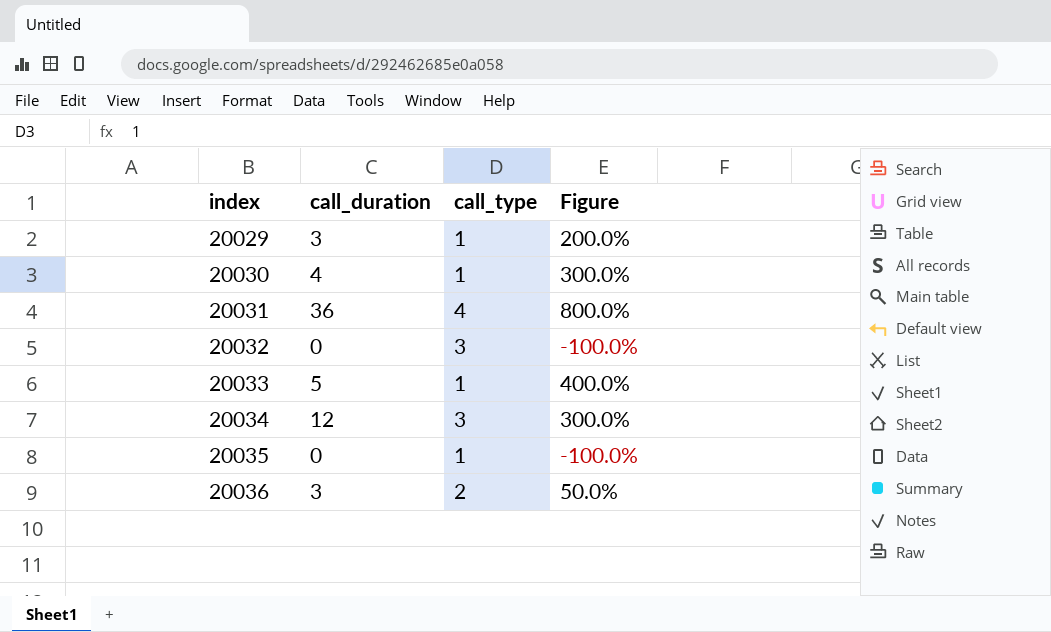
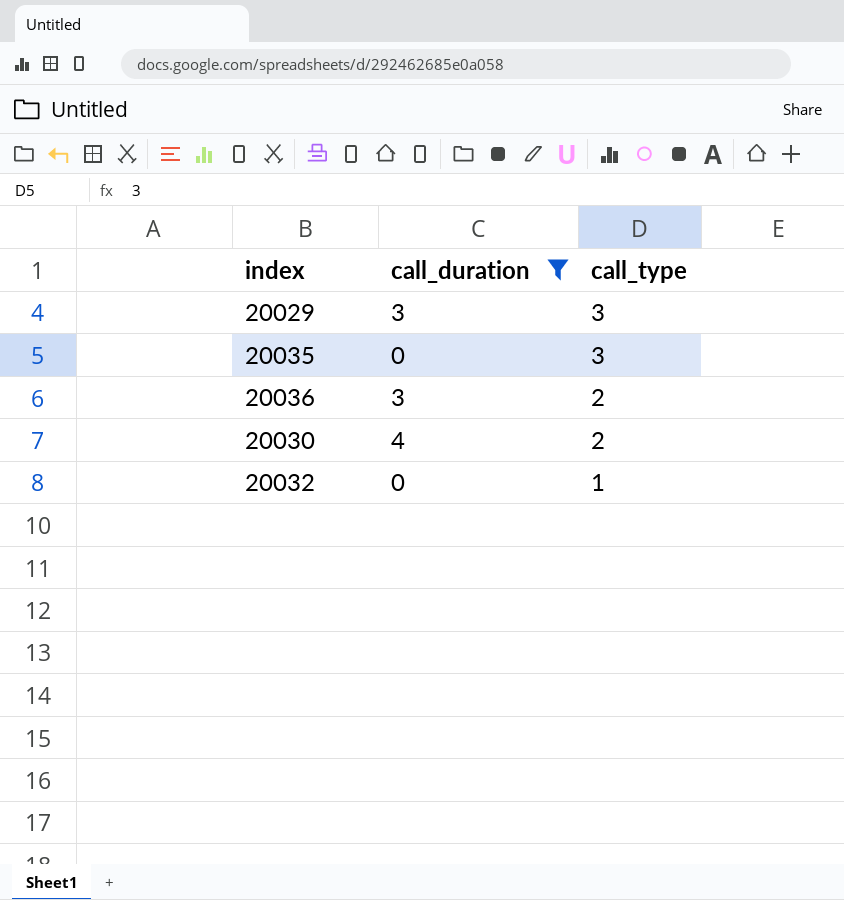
filter: none -> call_duration <= 4
row order: index ascending -> call_type descending
column Figure | formula: ([call_duration] - [call_type]) / [call_type] -> none
20029 | call_type: 1 -> 3
20035 | call_type: 1 -> 3
20030 | call_type: 1 -> 2
20032 | call_type: 3 -> 1

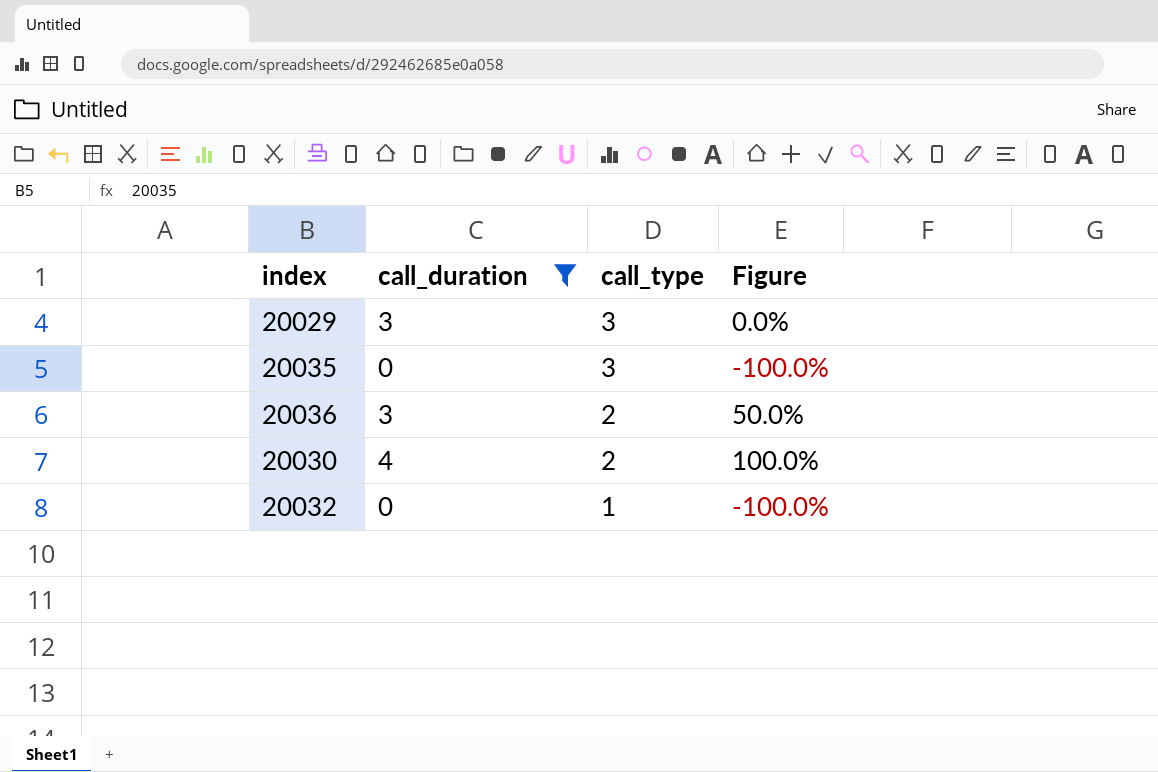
column Figure | formula: none -> ([call_duration] - [call_type]) / [call_type]

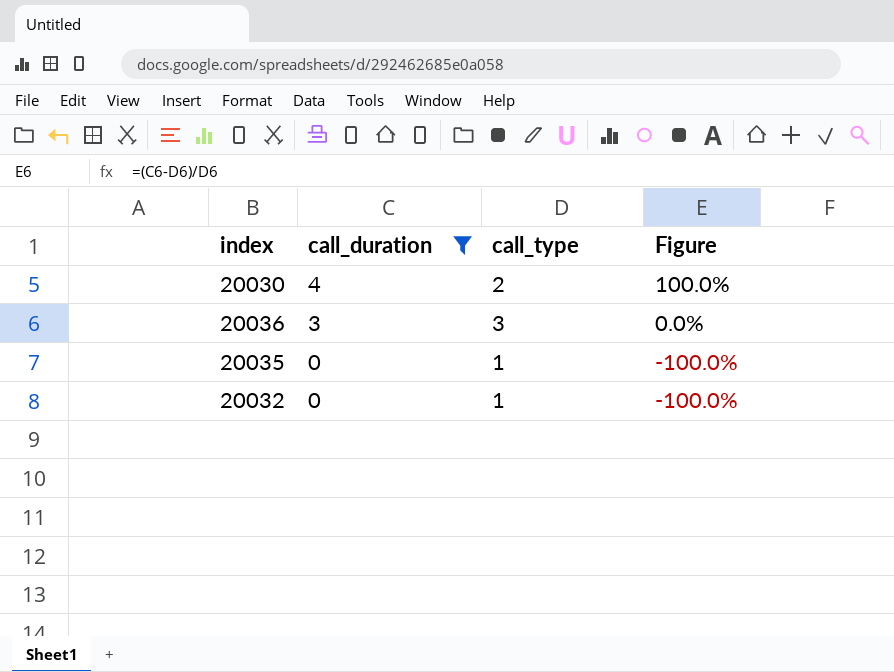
row order: call_type descending -> call_duration descending
row 20029: 3 | 3 | 0.0% -> none
20036 | call_type: 2 -> 3
20036 | Figure: 50.0% -> 0.0%
20035 | call_type: 3 -> 1

